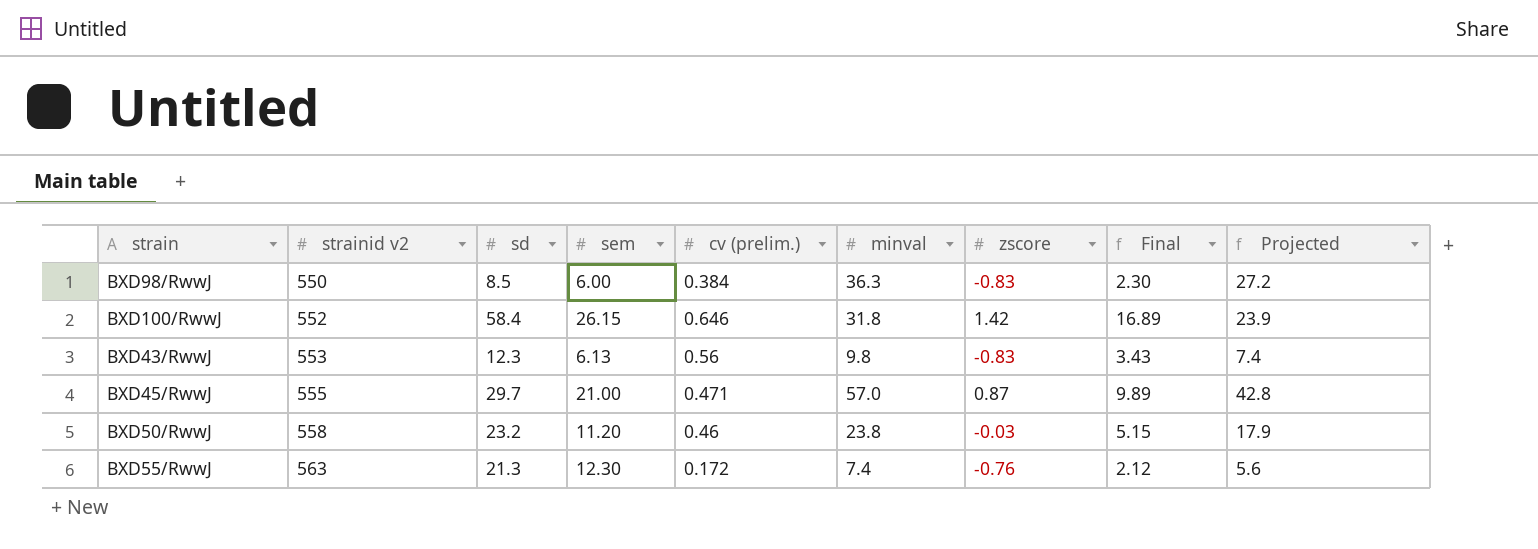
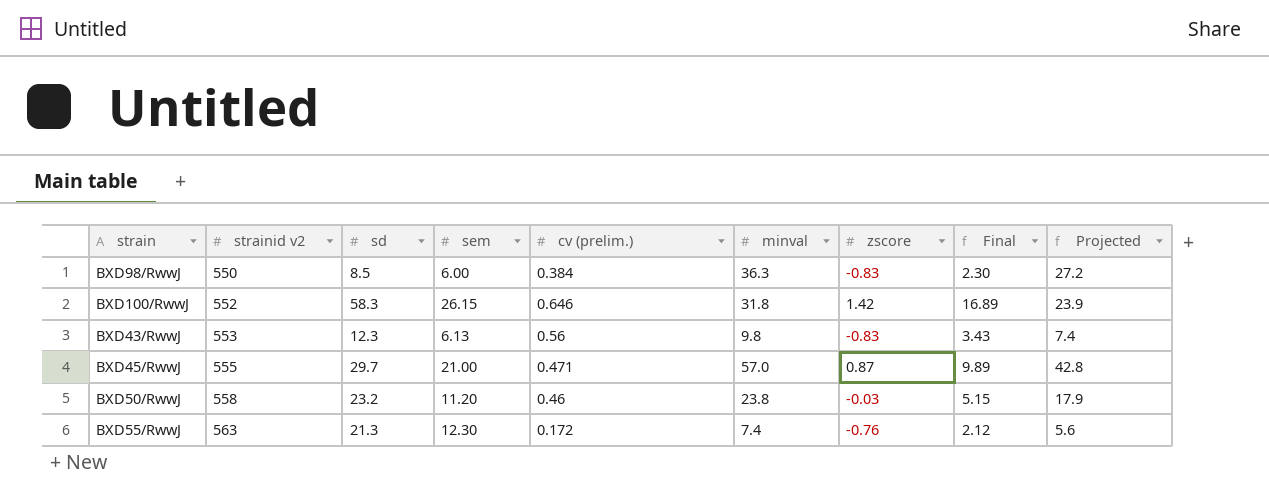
BXD100/RwwJ | sd: 58.4 -> 58.3

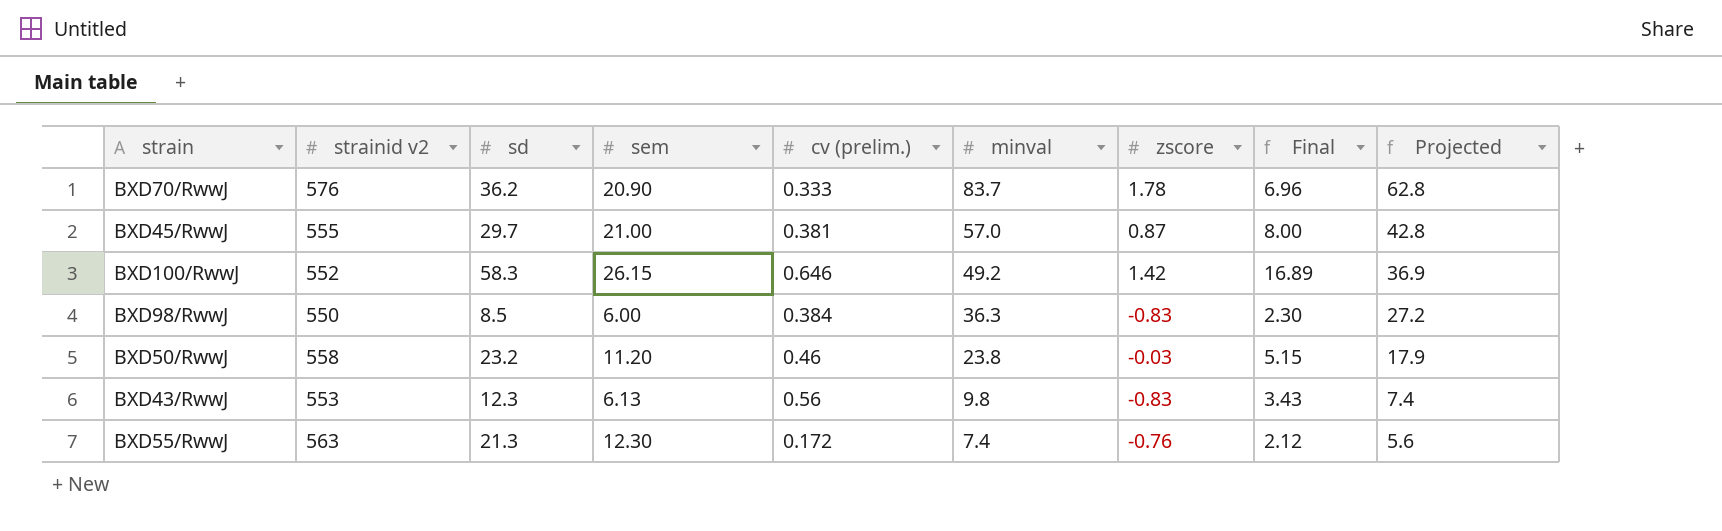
row order: strainid v2 ascending -> minval descending
row BXD70/RwwJ: none -> 576 | 36.2 | 20.90 | 0.333 | 83.7 | 1.78 | 6.96 | 62.8
BXD45/RwwJ | cv (prelim.): 0.471 -> 0.381
BXD45/RwwJ | Final: 9.89 -> 8.00
BXD100/RwwJ | minval: 31.8 -> 49.2
BXD100/RwwJ | Projected: 23.9 -> 36.9

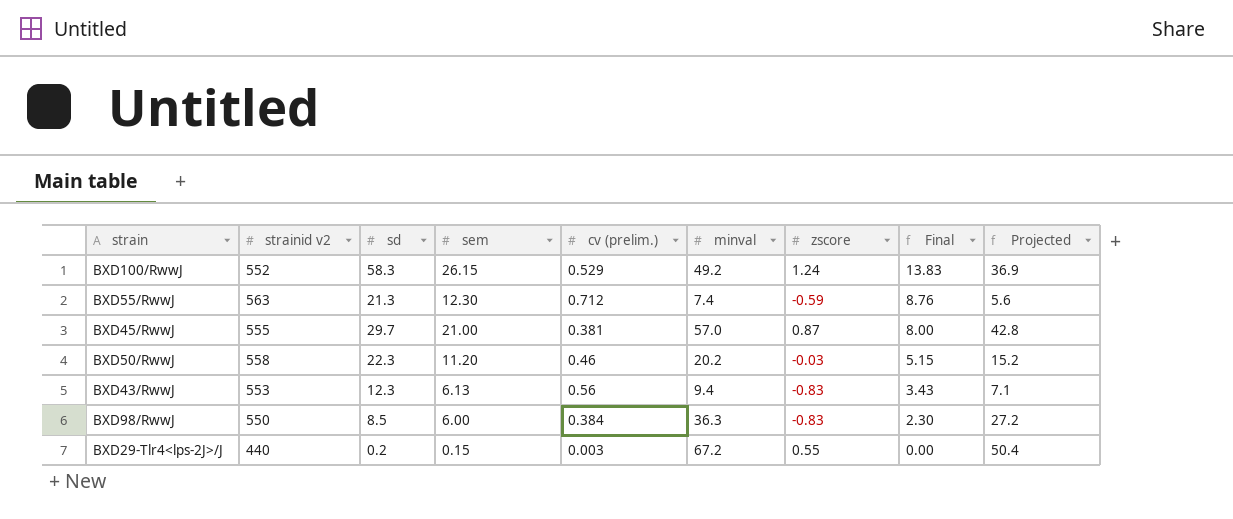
row order: minval descending -> Final descending
row BXD70/RwwJ: 576 | 36.2 | 20.90 | 0.333 | 83.7 | 1.78 | 6.96 | 62.8 -> none
BXD100/RwwJ | cv (prelim.): 0.646 -> 0.529
BXD100/RwwJ | zscore: 1.42 -> 1.24
BXD100/RwwJ | Final: 16.89 -> 13.83
BXD55/RwwJ | cv (prelim.): 0.172 -> 0.712
BXD55/RwwJ | zscore: -0.76 -> -0.59
BXD55/RwwJ | Final: 2.12 -> 8.76
BXD50/RwwJ | sd: 23.2 -> 22.3
BXD50/RwwJ | minval: 23.8 -> 20.2
BXD50/RwwJ | Projected: 17.9 -> 15.2
BXD43/RwwJ | minval: 9.8 -> 9.4
BXD43/RwwJ | Projected: 7.4 -> 7.1
row BXD29-Tlr4<lps-2J>/J: none -> 440 | 0.2 | 0.15 | 0.003 | 67.2 | 0.55 | 0.00 | 50.4

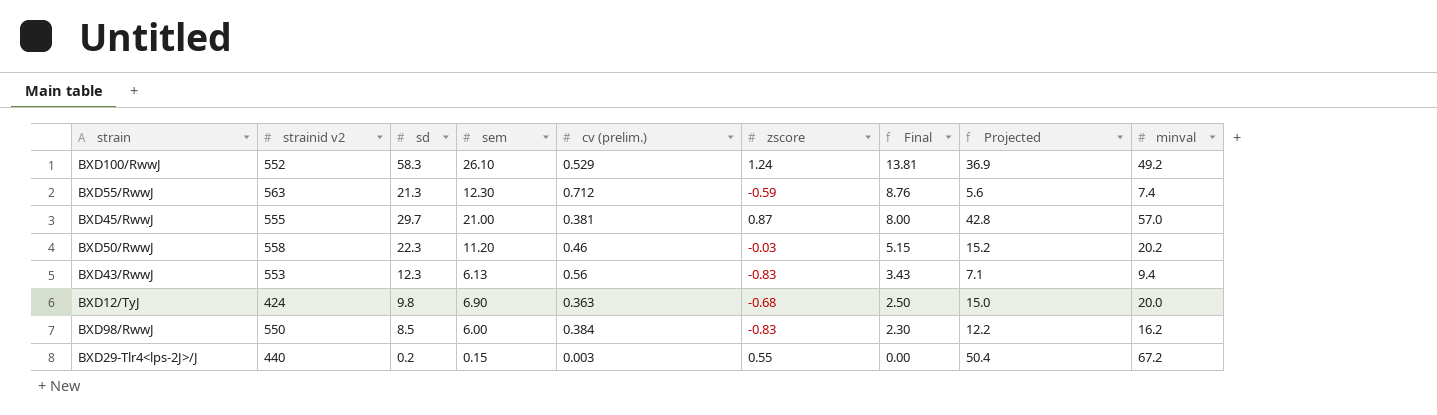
column minval | position: 6 -> 9
BXD100/RwwJ | sem: 26.15 -> 26.10
BXD100/RwwJ | Final: 13.83 -> 13.81
row BXD12/TyJ: none -> 424 | 9.8 | 6.90 | 0.363 | -0.68 | 2.50 | 15.0 | 20.0
BXD98/RwwJ | Projected: 27.2 -> 12.2
BXD98/RwwJ | minval: 36.3 -> 16.2

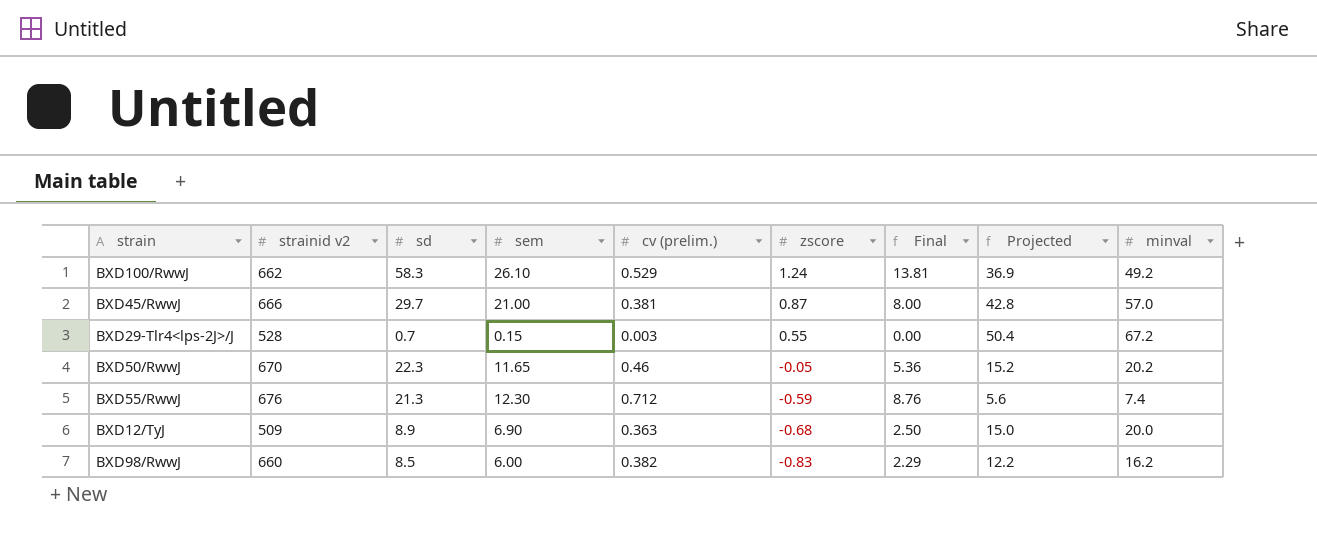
row order: Final descending -> zscore descending
row BXD43/RwwJ: 553 | 12.3 | 6.13 | 0.56 | -0.83 | 3.43 | 7.1 | 9.4 -> none
BXD100/RwwJ | strainid v2: 552 -> 662
BXD45/RwwJ | strainid v2: 555 -> 666
BXD29-Tlr4<lps-2J>/J | strainid v2: 440 -> 528
BXD29-Tlr4<lps-2J>/J | sd: 0.2 -> 0.7
BXD50/RwwJ | strainid v2: 558 -> 670
BXD50/RwwJ | sem: 11.20 -> 11.65
BXD50/RwwJ | zscore: -0.03 -> -0.05
BXD50/RwwJ | Final: 5.15 -> 5.36
BXD55/RwwJ | strainid v2: 563 -> 676
BXD12/TyJ | strainid v2: 424 -> 509
BXD12/TyJ | sd: 9.8 -> 8.9
BXD98/RwwJ | strainid v2: 550 -> 660
BXD98/RwwJ | cv (prelim.): 0.384 -> 0.382
BXD98/RwwJ | Final: 2.30 -> 2.29

